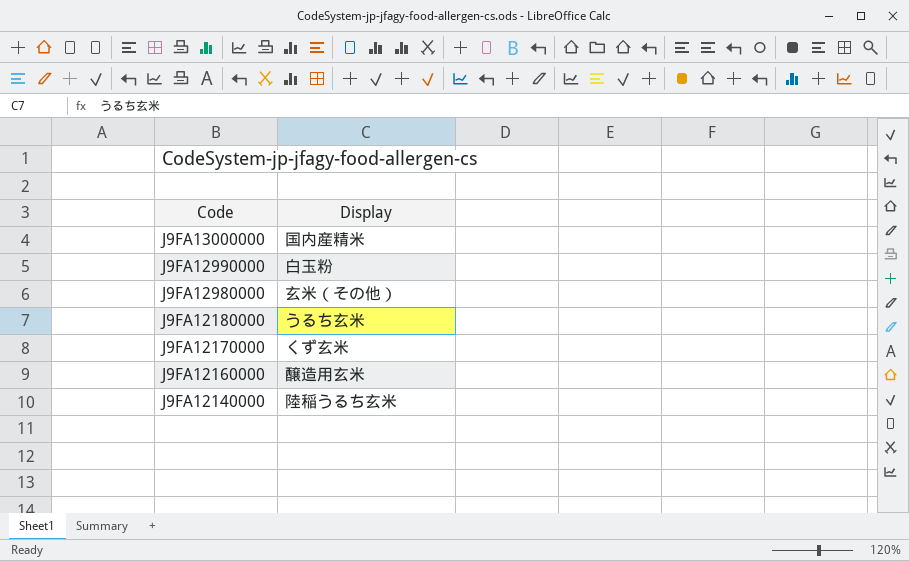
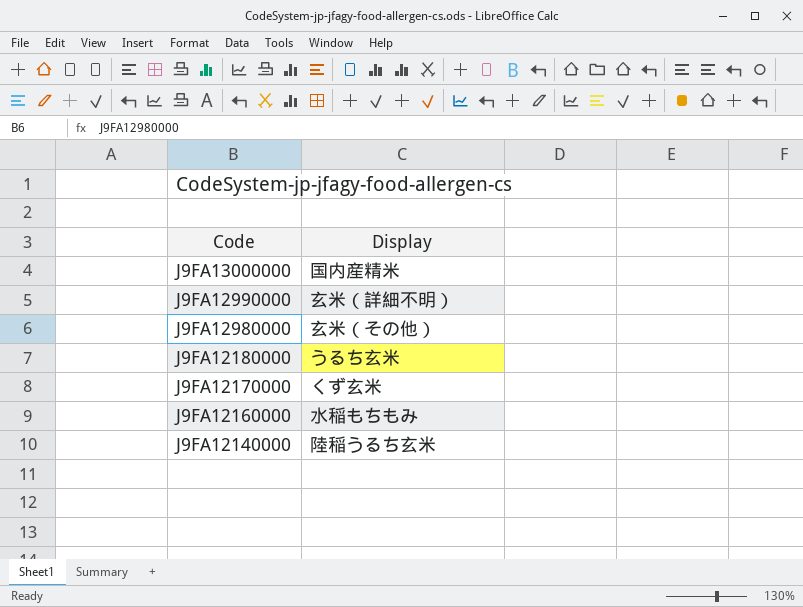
J9FA12990000 | Display: 白玉粉 -> 玄米（詳細不明）
J9FA12160000 | Display: 醸造用玄米 -> 水稲もちもみ

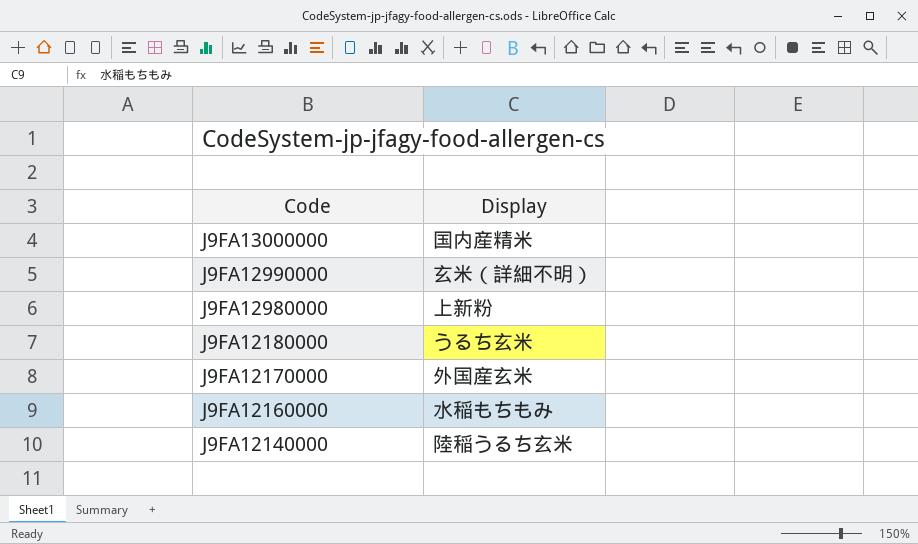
J9FA12980000 | Display: 玄米（その他） -> 上新粉
J9FA12170000 | Display: くず玄米 -> 外国産玄米

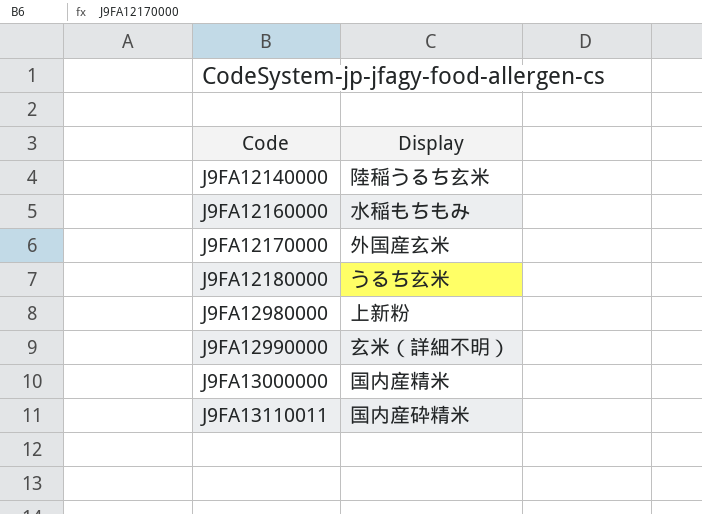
row order: Code descending -> Code ascending
row J9FA13110011: none -> 国内産砕精米

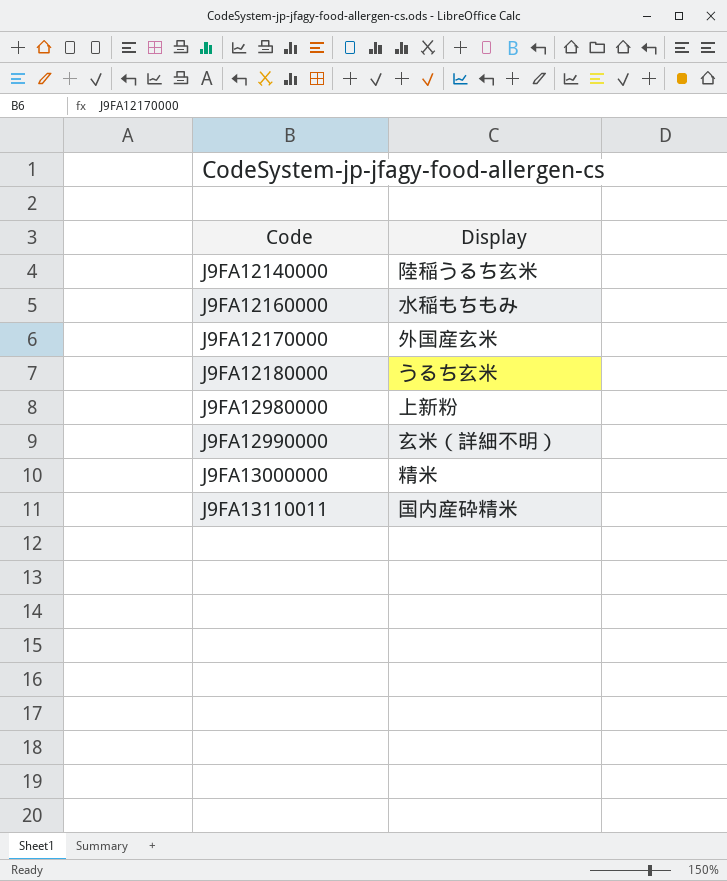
J9FA13000000 | Display: 国内産精米 -> 精米

